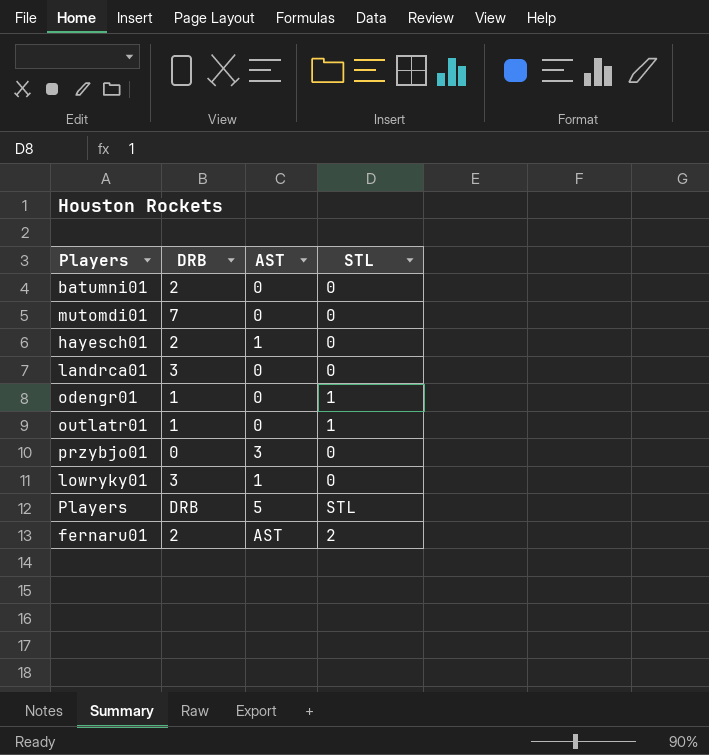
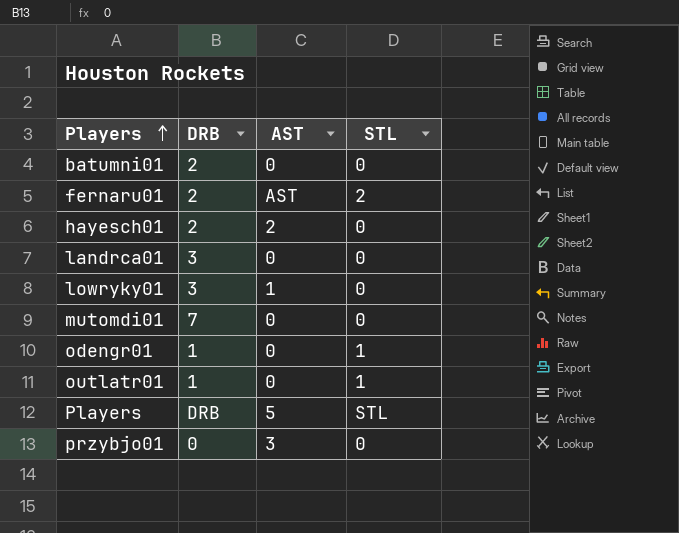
row order: none -> Players ascending
hayesch01 | AST: 1 -> 2

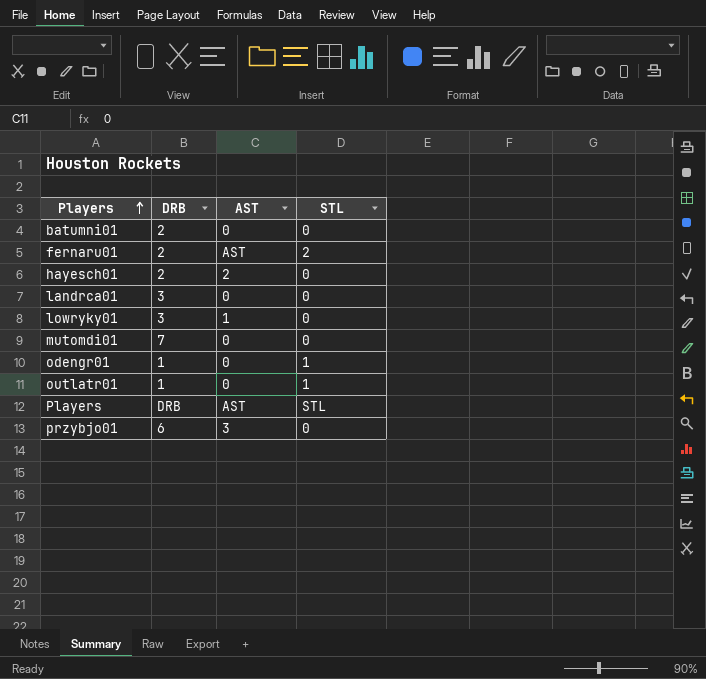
Players | AST: 5 -> AST
przybjo01 | DRB: 0 -> 6

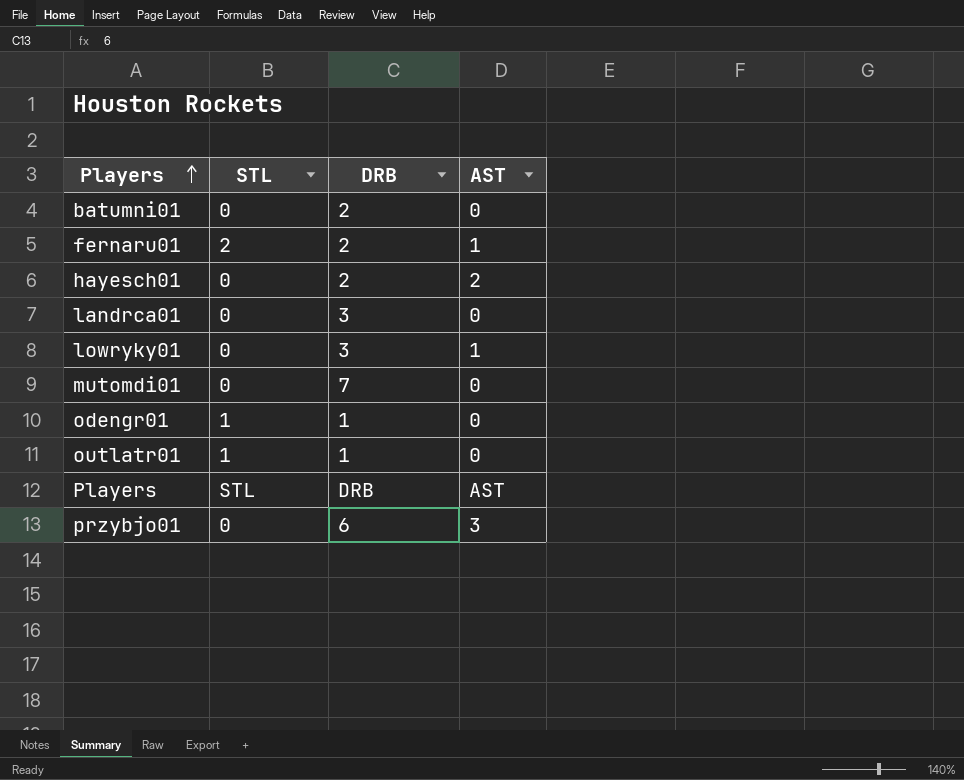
column STL | position: 4 -> 2
fernaru01 | AST: AST -> 1

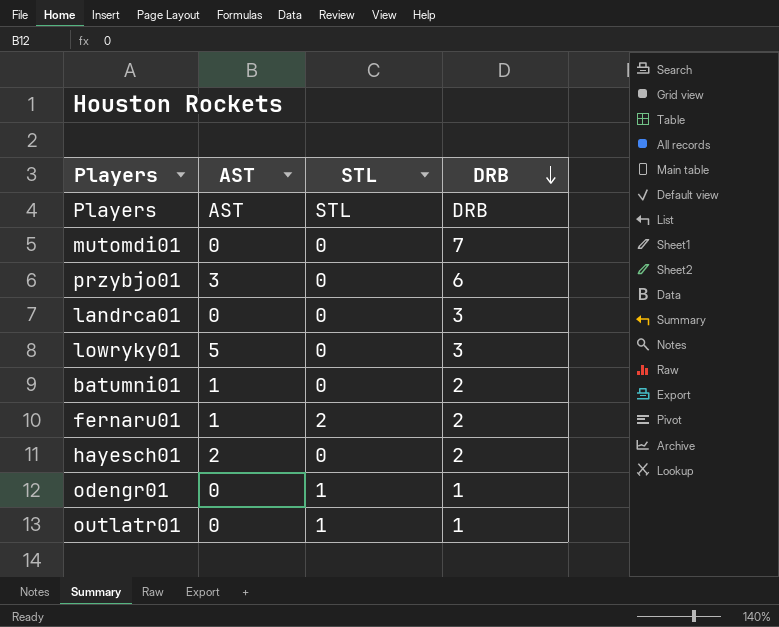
row order: Players ascending -> DRB descending
column AST | position: 4 -> 2
lowryky01 | AST: 1 -> 5
batumni01 | AST: 0 -> 1

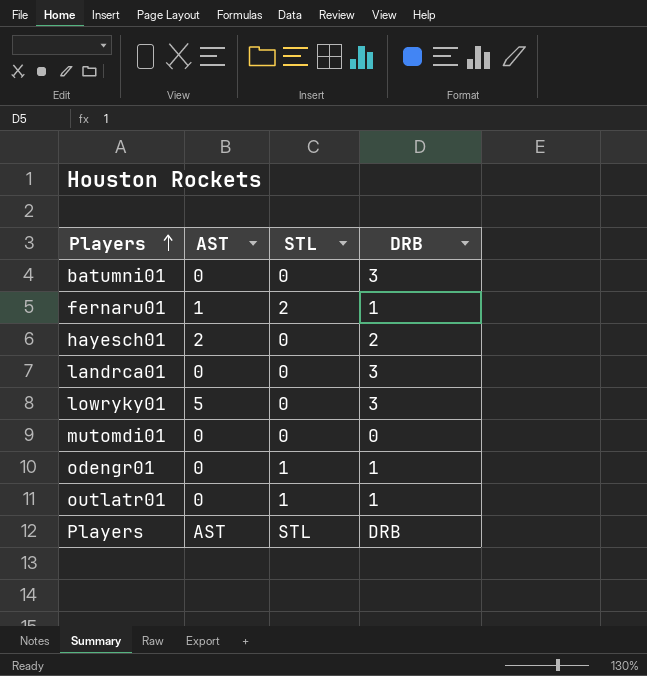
row order: DRB descending -> Players ascending
row przybjo01: 3 | 0 | 6 -> none
batumni01 | AST: 1 -> 0
batumni01 | DRB: 2 -> 3
fernaru01 | DRB: 2 -> 1
mutomdi01 | DRB: 7 -> 0

